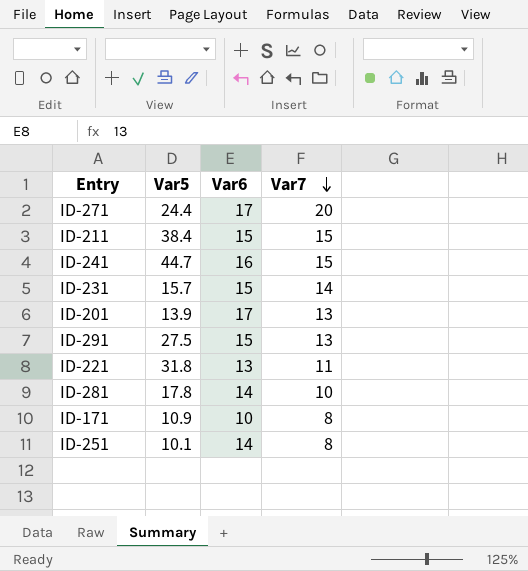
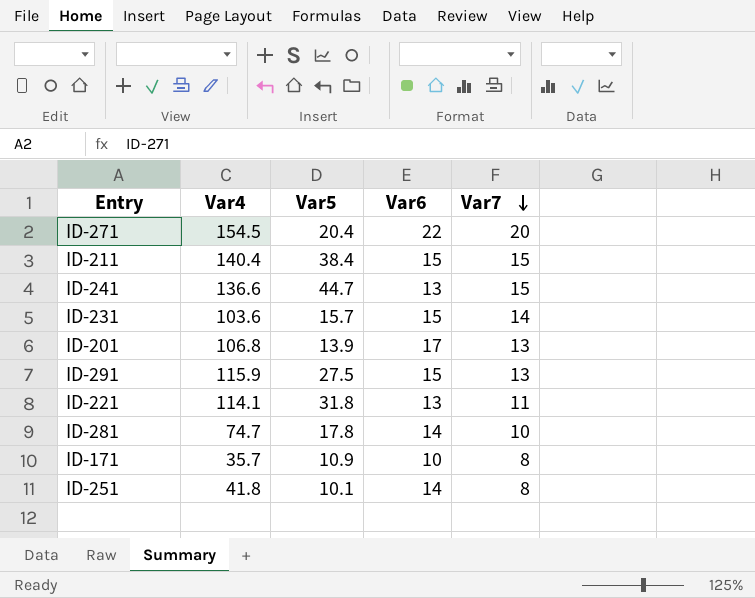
column Var4 | position: none -> 2
ID-271 | Var5: 24.4 -> 20.4
ID-271 | Var6: 17 -> 22
ID-241 | Var6: 16 -> 13

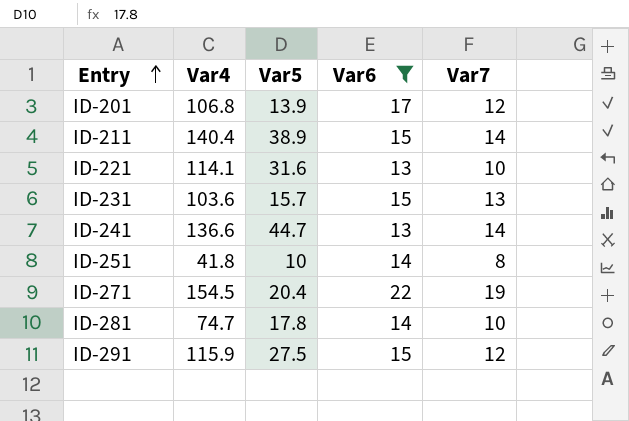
filter: none -> Var6 != 10
row order: Var7 descending -> Entry ascending
ID-201 | Var7: 13 -> 12
ID-211 | Var5: 38.4 -> 38.9
ID-211 | Var7: 15 -> 14
ID-221 | Var5: 31.8 -> 31.6
ID-221 | Var7: 11 -> 10
ID-231 | Var7: 14 -> 13
ID-241 | Var7: 15 -> 14
ID-251 | Var5: 10.1 -> 10
ID-271 | Var7: 20 -> 19
ID-291 | Var7: 13 -> 12

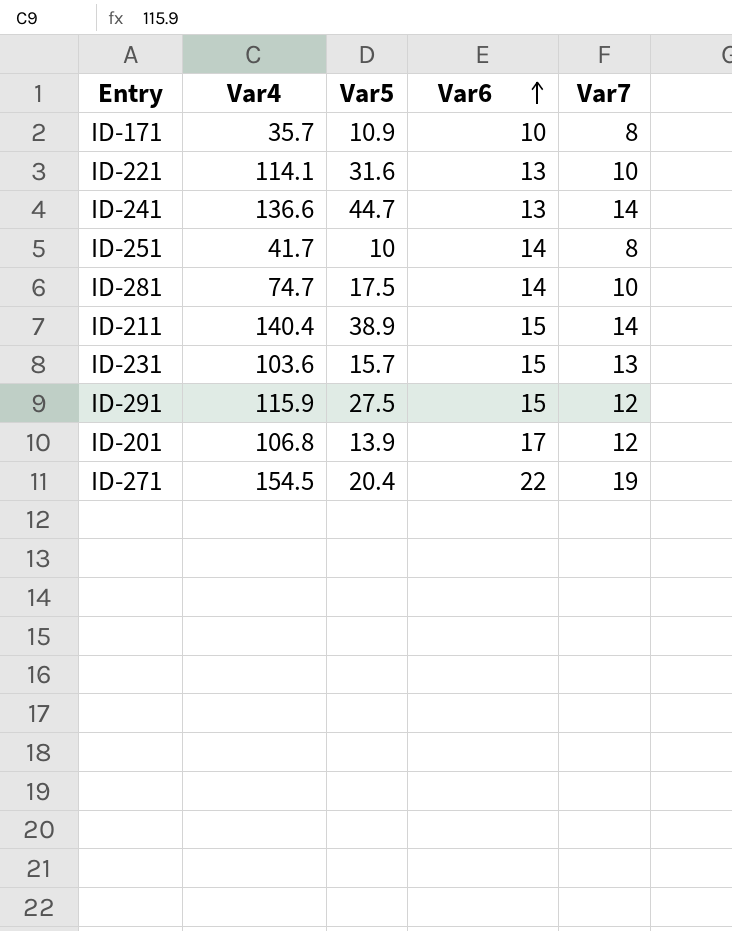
filter: Var6 != 10 -> none
row order: Entry ascending -> Var6 ascending
ID-251 | Var4: 41.8 -> 41.7
ID-281 | Var5: 17.8 -> 17.5

